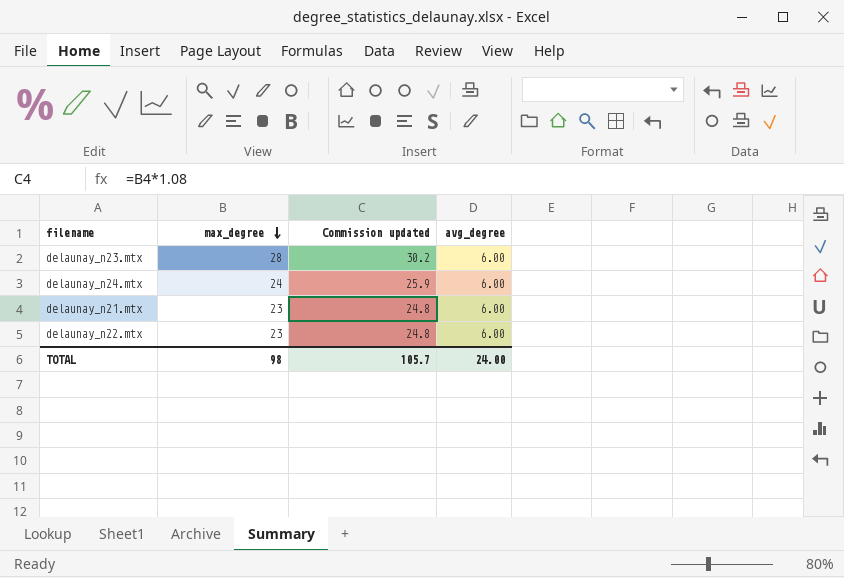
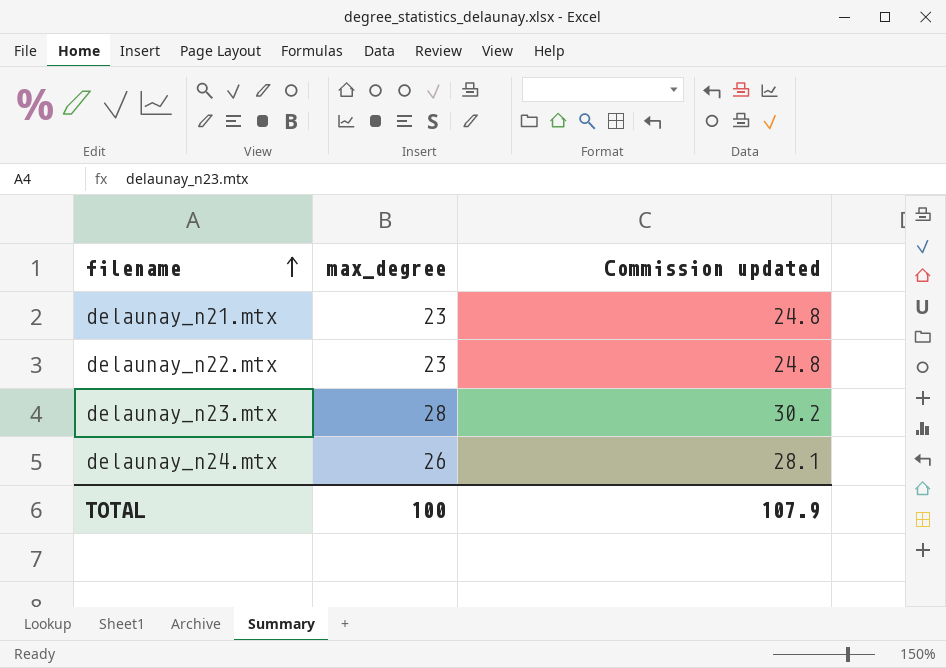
row order: max_degree descending -> filename ascending
column avg_degree | position: 4 -> none
delaunay_n24.mtx | max_degree: 24 -> 26
delaunay_n24.mtx | Commission updated: 25.9 -> 28.1
TOTAL | max_degree: 98 -> 100
TOTAL | Commission updated: 105.7 -> 107.9

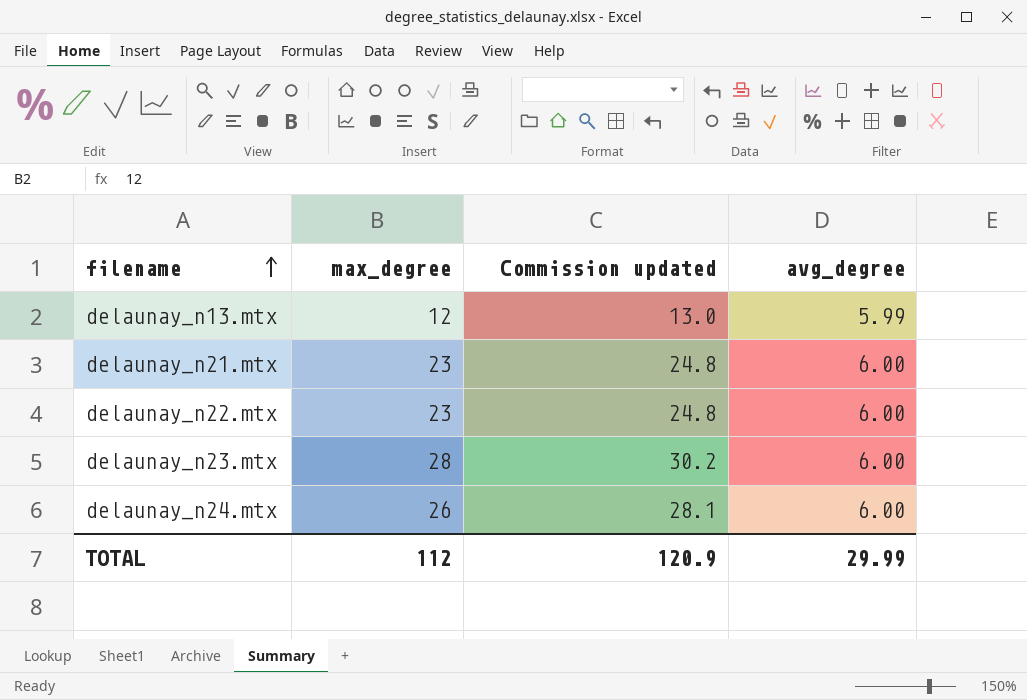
column avg_degree | position: none -> 4
row delaunay_n13.mtx: none -> 12 | 13.0 | 5.99
TOTAL | max_degree: 100 -> 112
TOTAL | Commission updated: 107.9 -> 120.9

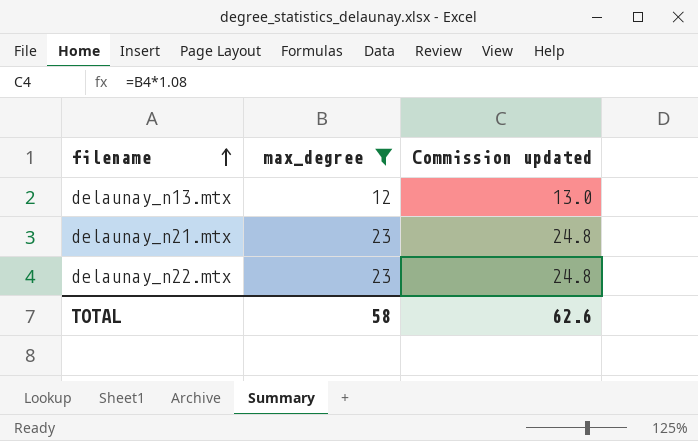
filter: none -> max_degree <= 23
column avg_degree | position: 4 -> none
TOTAL | max_degree: 112 -> 58
TOTAL | Commission updated: 120.9 -> 62.6

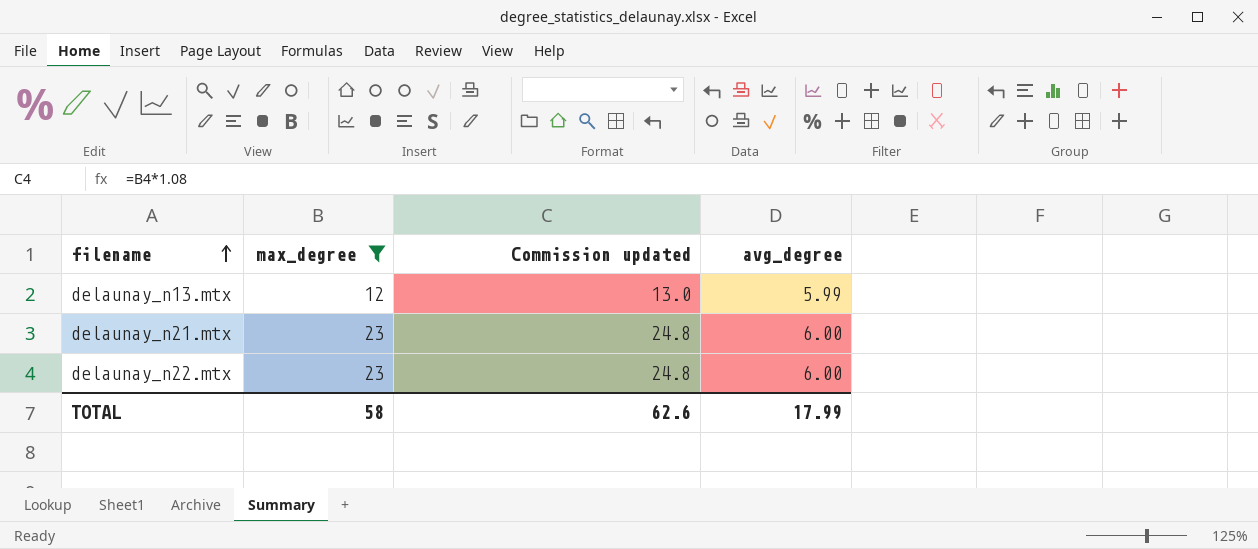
column avg_degree | position: none -> 4

